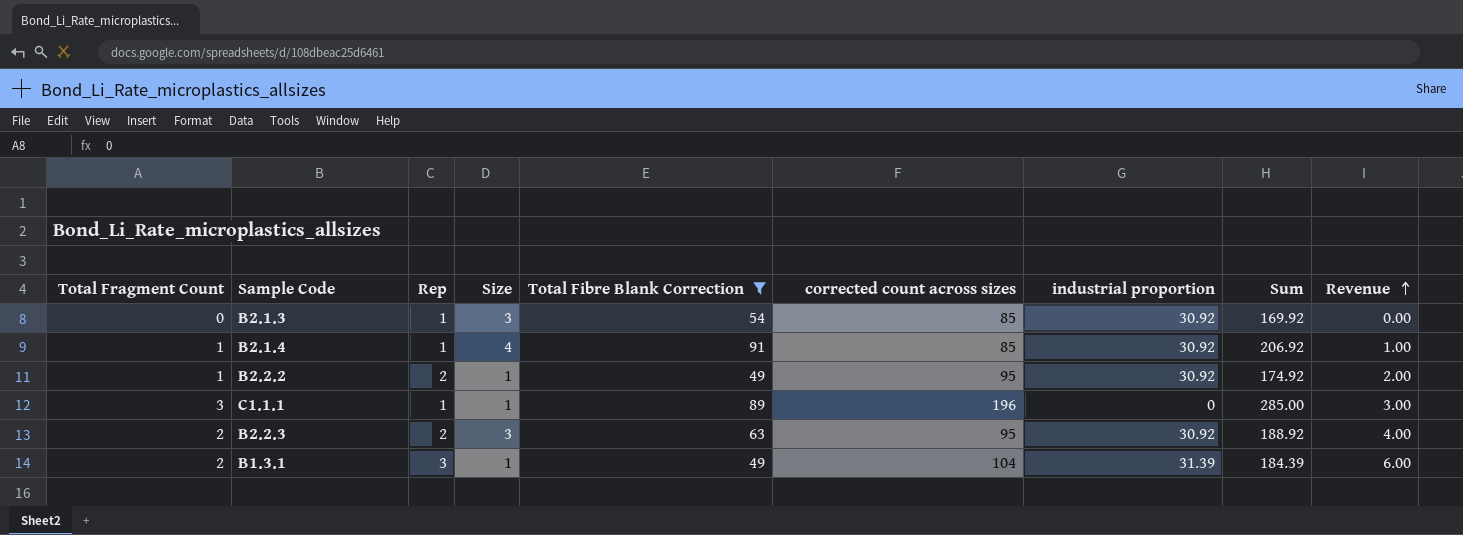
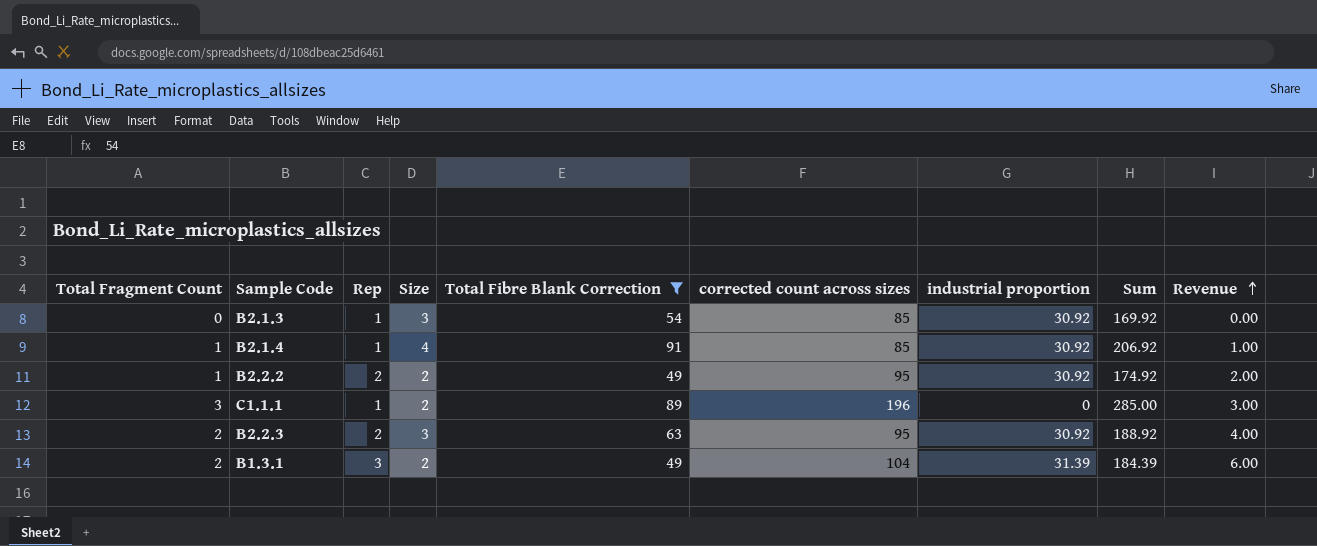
B2.2.2 | Size: 1 -> 2
C1.1.1 | Size: 1 -> 2
B1.3.1 | Size: 1 -> 2

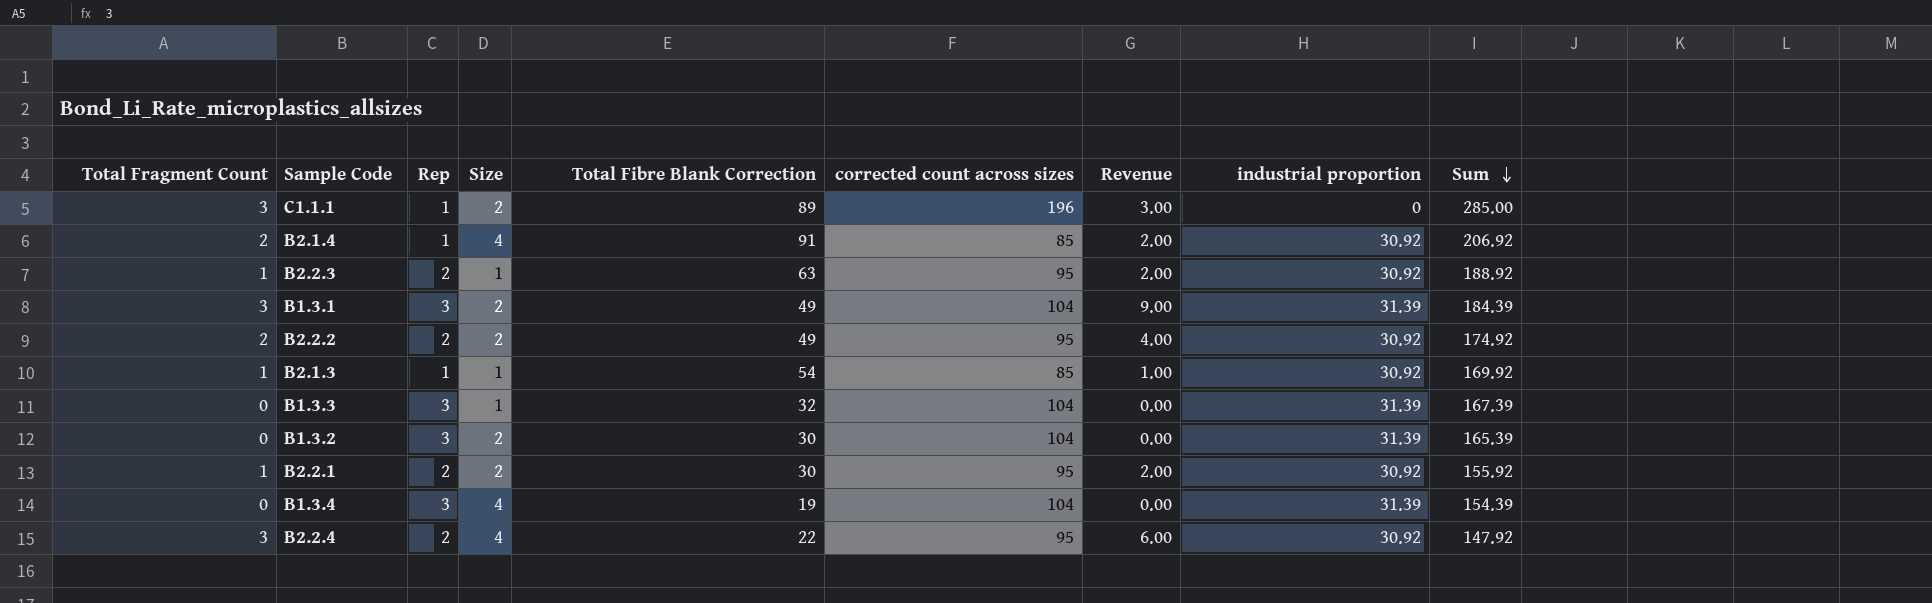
filter: Total Fibre Blank Correction >= 49 -> none
row order: Revenue ascending -> Sum descending
column Revenue | position: 9 -> 7
B2.1.4 | Total Fragment Count: 1 -> 2
B2.1.4 | Revenue: 1.00 -> 2.00
B2.2.3 | Total Fragment Count: 2 -> 1
B2.2.3 | Size: 3 -> 1
B2.2.3 | Revenue: 4.00 -> 2.00
B1.3.1 | Total Fragment Count: 2 -> 3
B1.3.1 | Revenue: 6.00 -> 9.00
B2.2.2 | Total Fragment Count: 1 -> 2
B2.2.2 | Revenue: 2.00 -> 4.00
B2.1.3 | Total Fragment Count: 0 -> 1
B2.1.3 | Size: 3 -> 1
B2.1.3 | Revenue: 0.00 -> 1.00

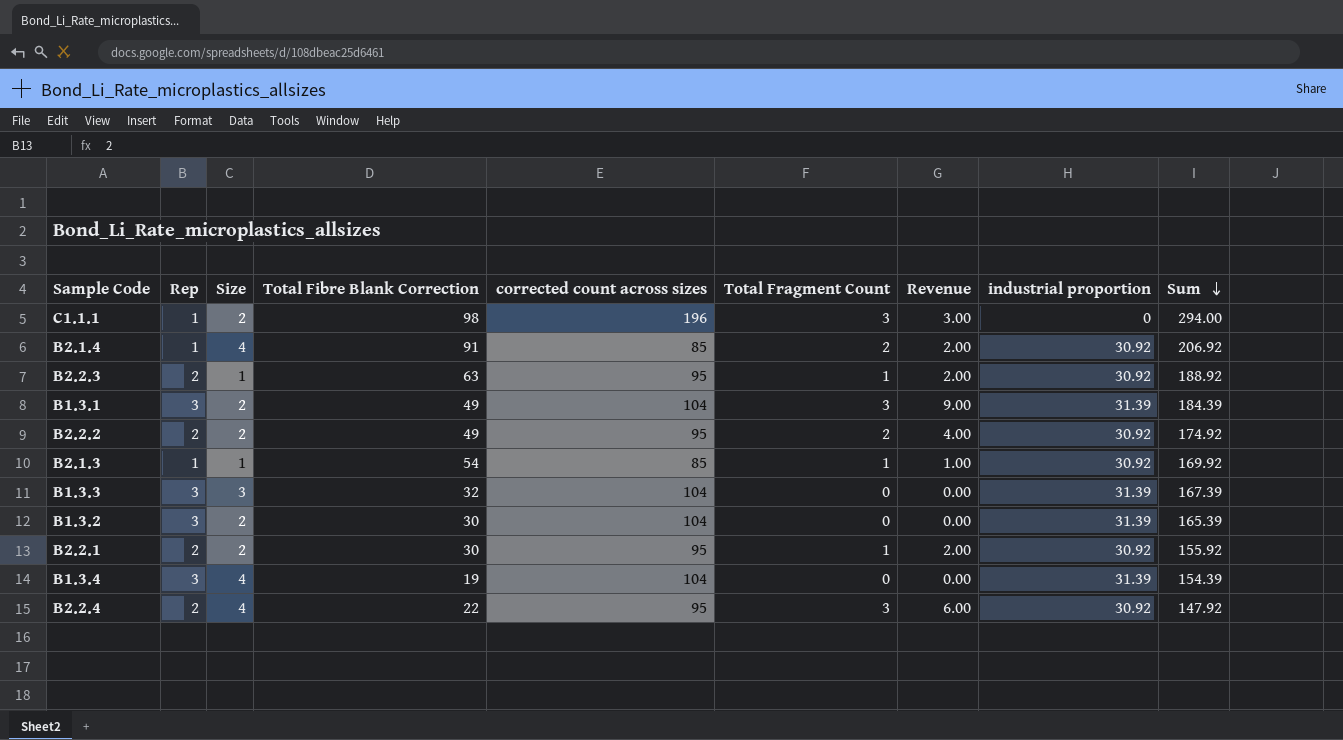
column Total Fragment Count | position: 1 -> 6
C1.1.1 | Total Fibre Blank Correction: 89 -> 98
C1.1.1 | Sum: 285.00 -> 294.00
B1.3.3 | Size: 1 -> 3

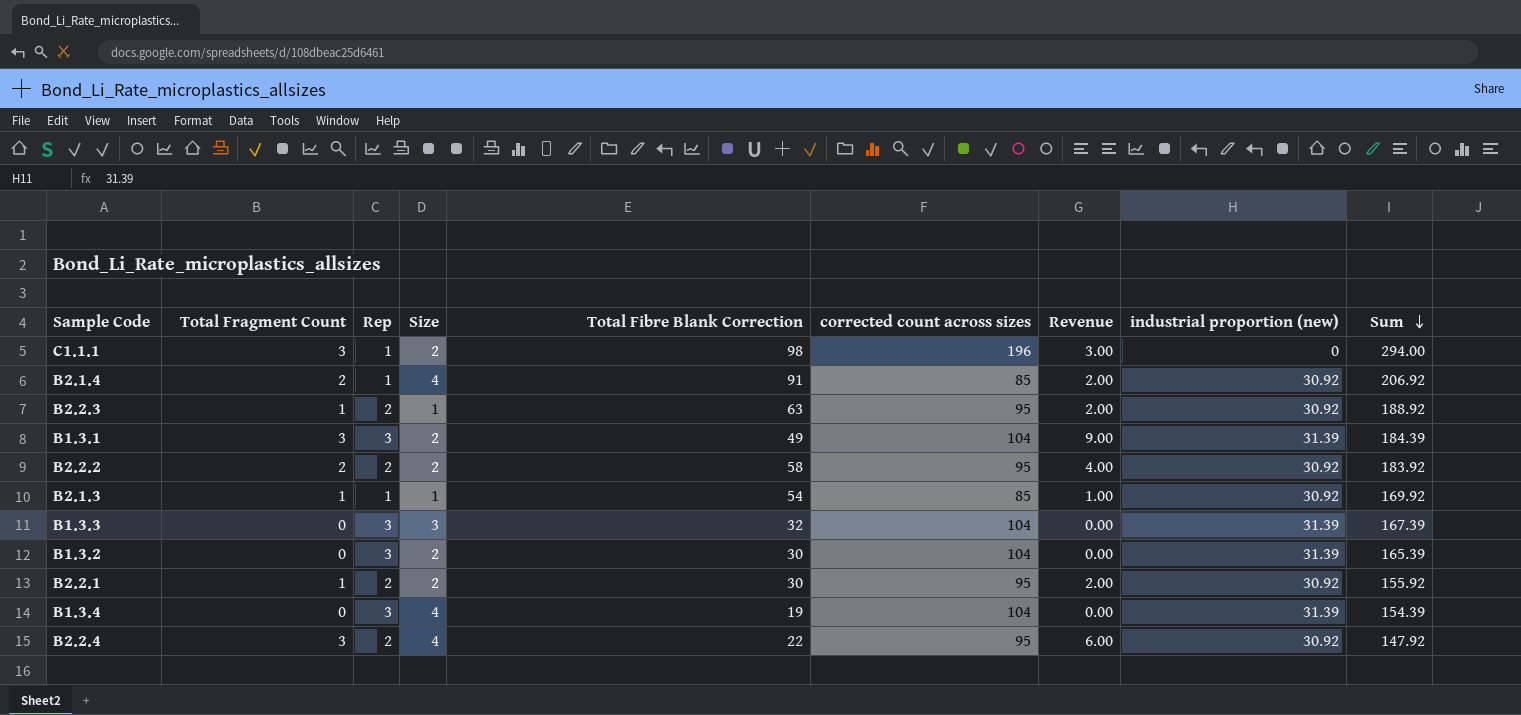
column Total Fragment Count | position: 6 -> 2
column name: industrial proportion -> industrial proportion (new)
B2.2.2 | Total Fibre Blank Correction: 49 -> 58
B2.2.2 | Sum: 174.92 -> 183.92

